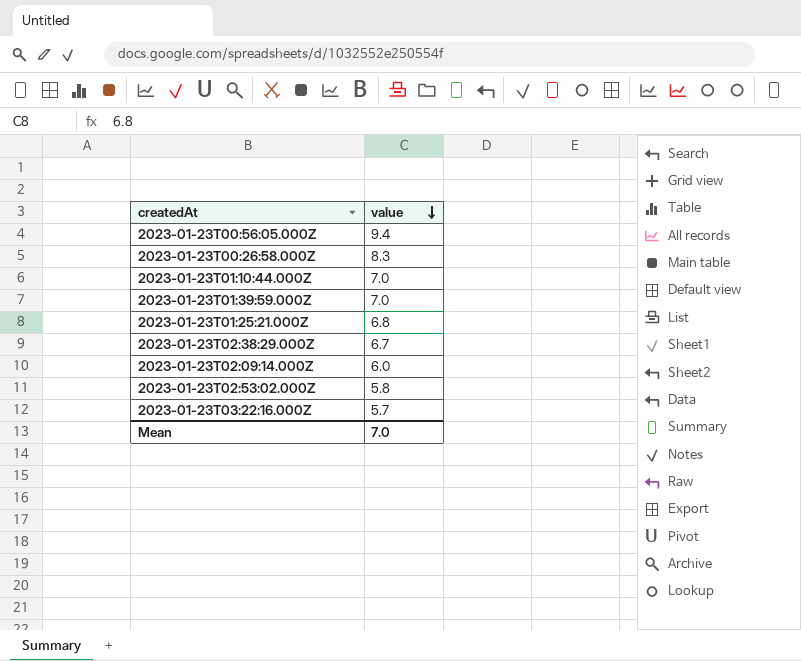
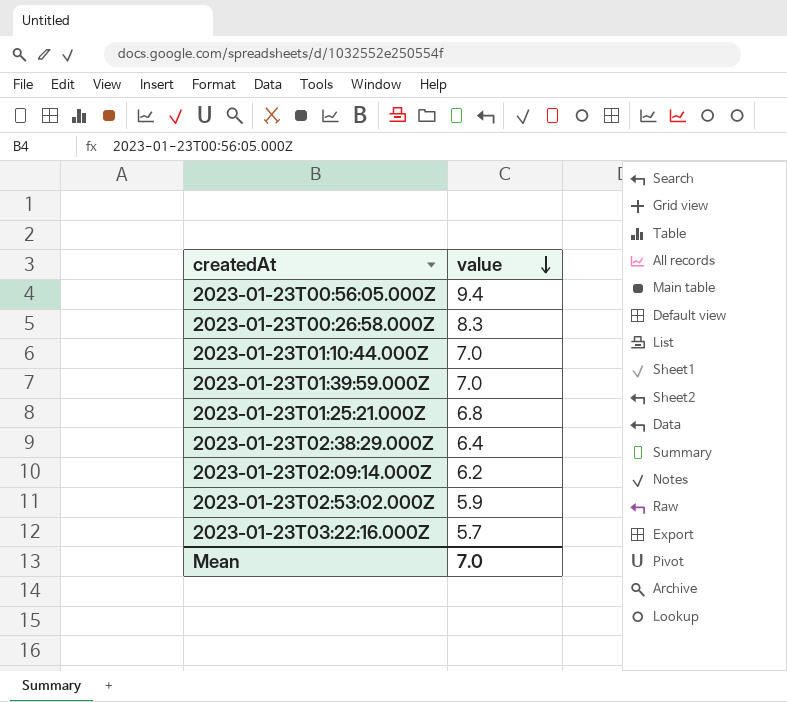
2023-01-23T02:38:29.000Z | value: 6.7 -> 6.4
2023-01-23T02:09:14.000Z | value: 6.0 -> 6.2
2023-01-23T02:53:02.000Z | value: 5.8 -> 5.9

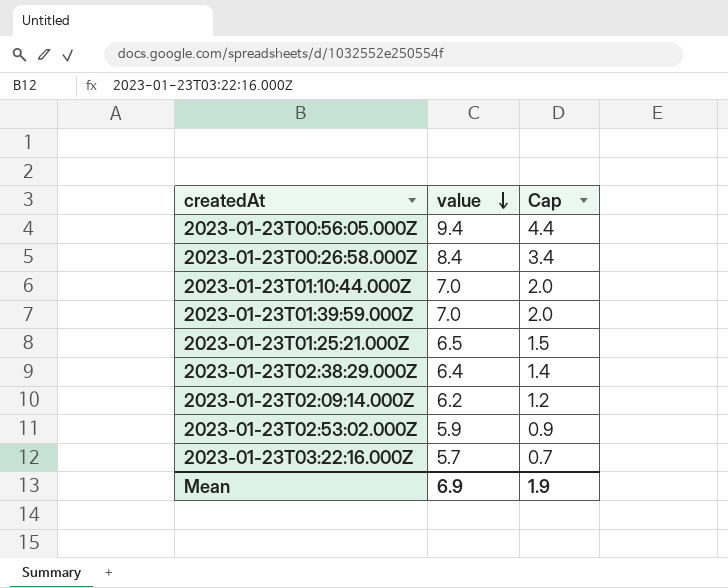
column Cap | formula: none -> [value] - 5
2023-01-23T00:26:58.000Z | value: 8.3 -> 8.4
2023-01-23T01:25:21.000Z | value: 6.8 -> 6.5
Mean | value: 7.0 -> 6.9

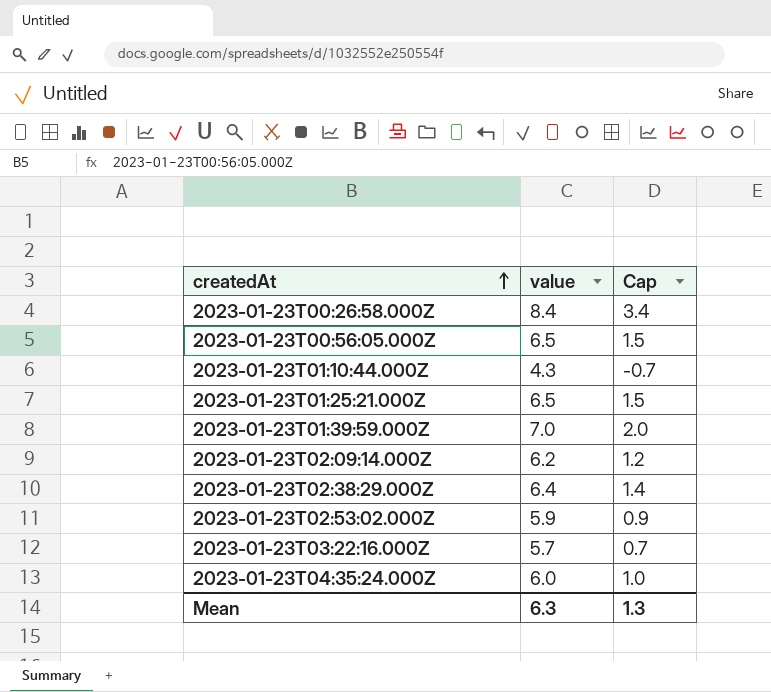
row order: value descending -> createdAt ascending
2023-01-23T00:56:05.000Z | value: 9.4 -> 6.5
2023-01-23T00:56:05.000Z | Cap: 4.4 -> 1.5
2023-01-23T01:10:44.000Z | value: 7.0 -> 4.3
2023-01-23T01:10:44.000Z | Cap: 2.0 -> -0.7
row 2023-01-23T04:35:24.000Z: none -> 6.0 | 1.0
Mean | value: 6.9 -> 6.3
Mean | Cap: 1.9 -> 1.3

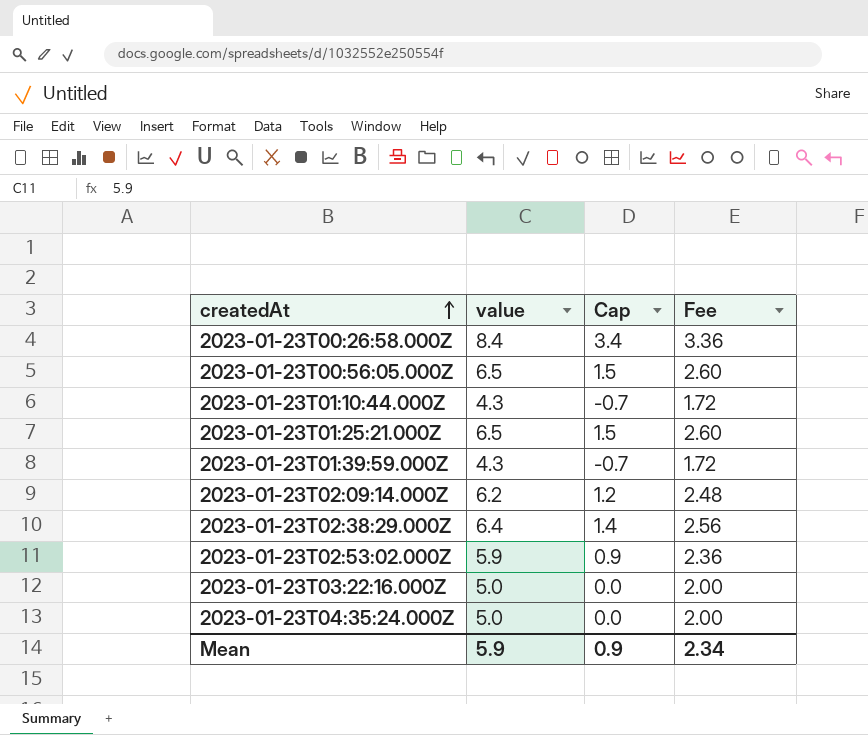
column Fee | formula: none -> [value] * 0.4
2023-01-23T01:39:59.000Z | value: 7.0 -> 4.3
2023-01-23T01:39:59.000Z | Cap: 2.0 -> -0.7
2023-01-23T03:22:16.000Z | value: 5.7 -> 5.0
2023-01-23T03:22:16.000Z | Cap: 0.7 -> 0.0
2023-01-23T04:35:24.000Z | value: 6.0 -> 5.0
2023-01-23T04:35:24.000Z | Cap: 1.0 -> 0.0
Mean | value: 6.3 -> 5.9
Mean | Cap: 1.3 -> 0.9

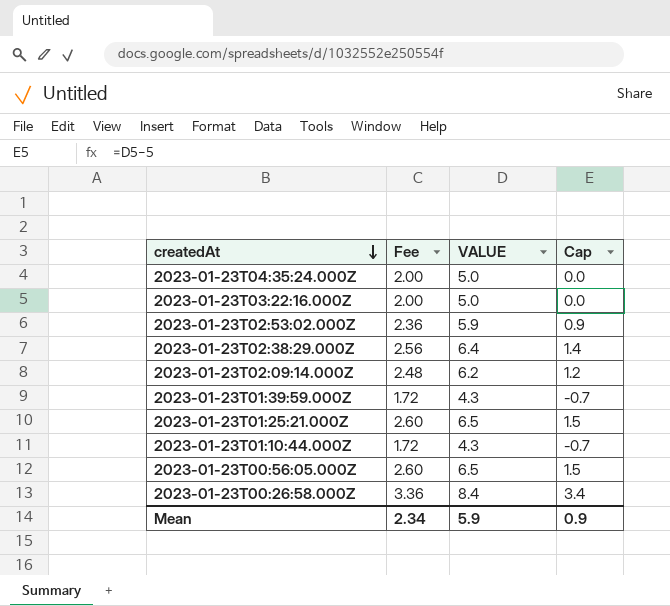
row order: createdAt ascending -> createdAt descending
column Fee | position: 4 -> 2
column name: value -> VALUE

